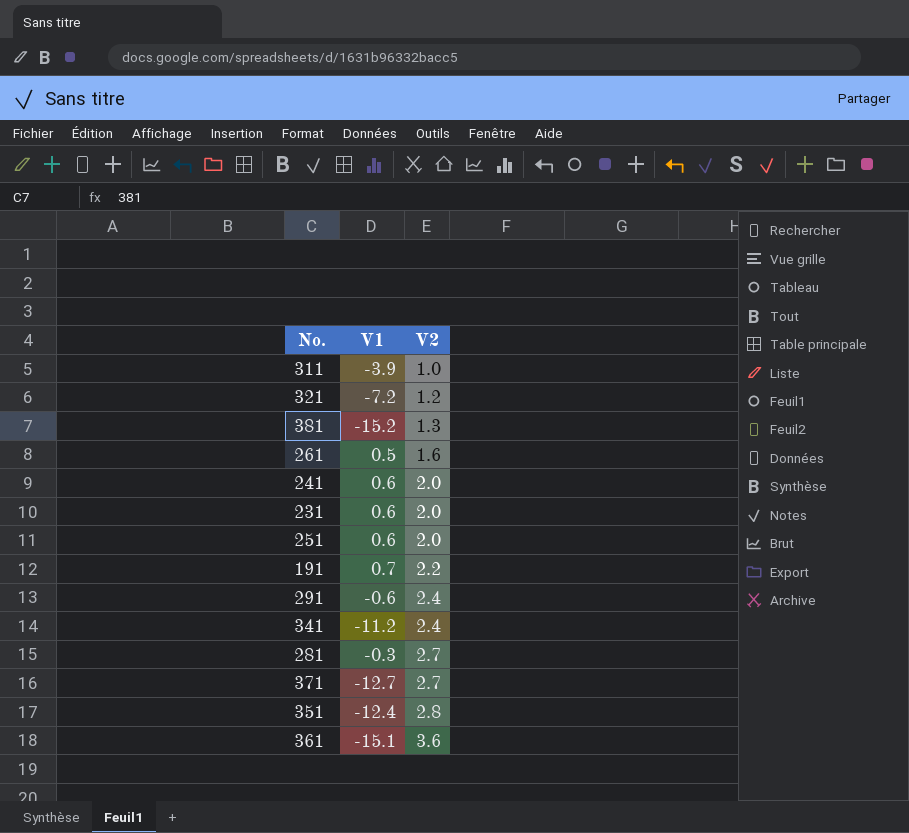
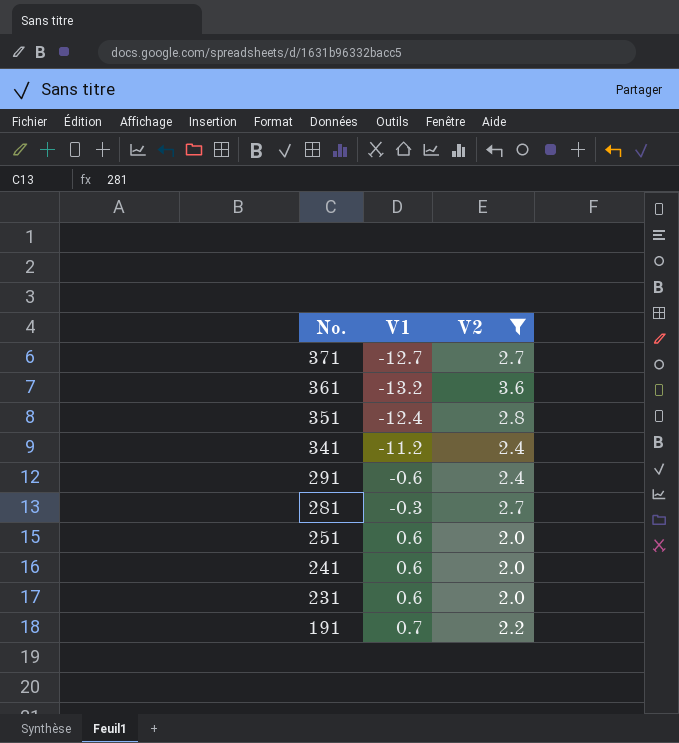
filter: none -> V2 >= 2.0
row order: V2 ascending -> No. descending
361 | V1: -15.1 -> -13.2

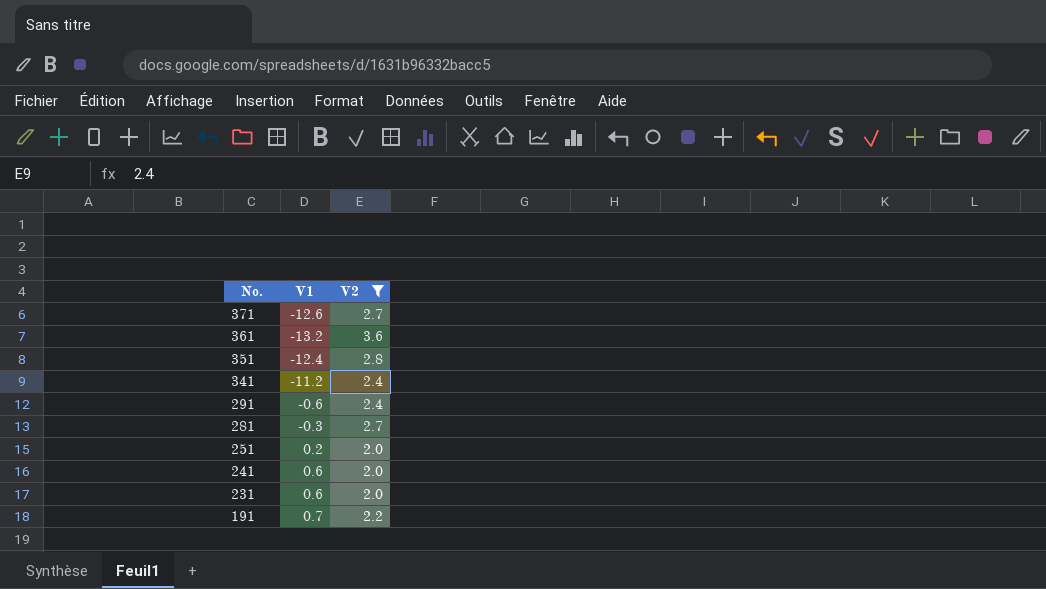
371 | V1: -12.7 -> -12.6
251 | V1: 0.6 -> 0.2

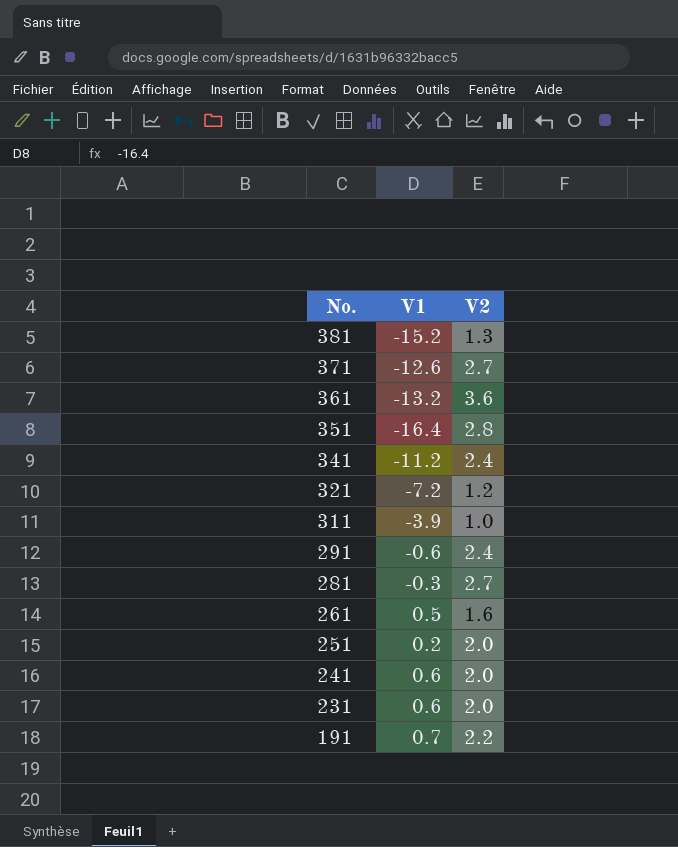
filter: V2 >= 2.0 -> none
351 | V1: -12.4 -> -16.4

